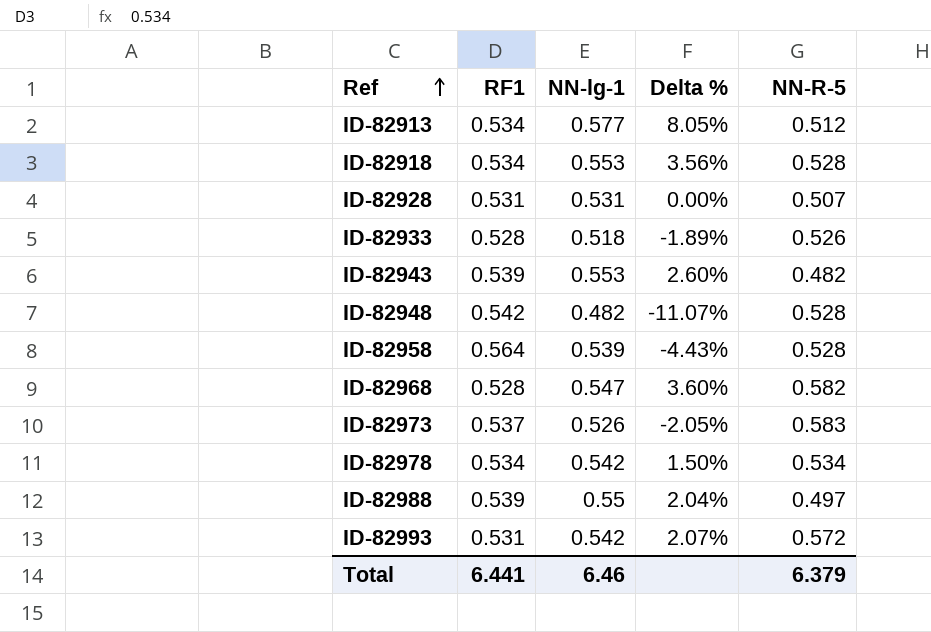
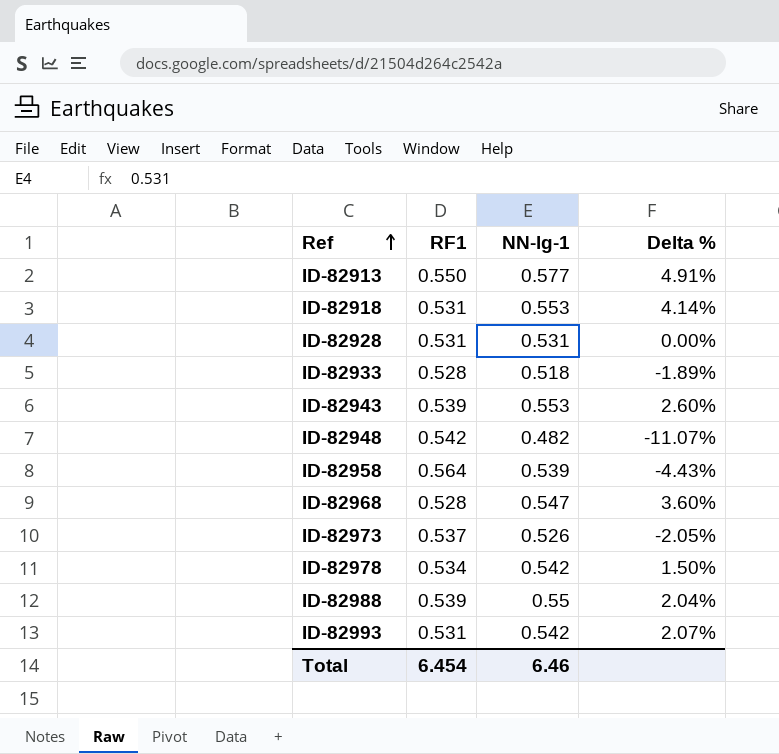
column NN-R-5 | position: 5 -> none
ID-82913 | RF1: 0.534 -> 0.550
ID-82913 | Delta %: 8.05% -> 4.91%
ID-82918 | RF1: 0.534 -> 0.531
ID-82918 | Delta %: 3.56% -> 4.14%
Total | RF1: 6.441 -> 6.454

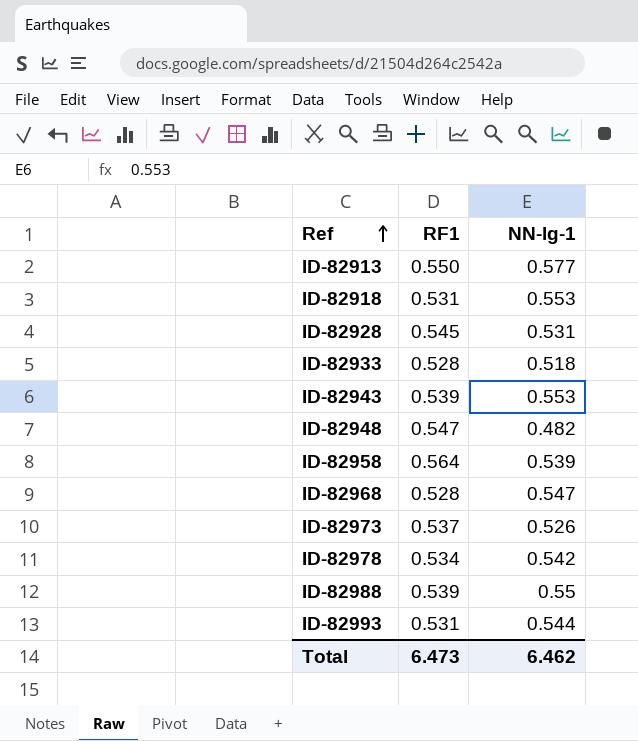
column Delta % | formula: ([NN-lg-1] - [RF1]) / [RF1] -> none
ID-82928 | RF1: 0.531 -> 0.545
ID-82948 | RF1: 0.542 -> 0.547
ID-82993 | NN-lg-1: 0.542 -> 0.544
Total | RF1: 6.454 -> 6.473
Total | NN-lg-1: 6.46 -> 6.462

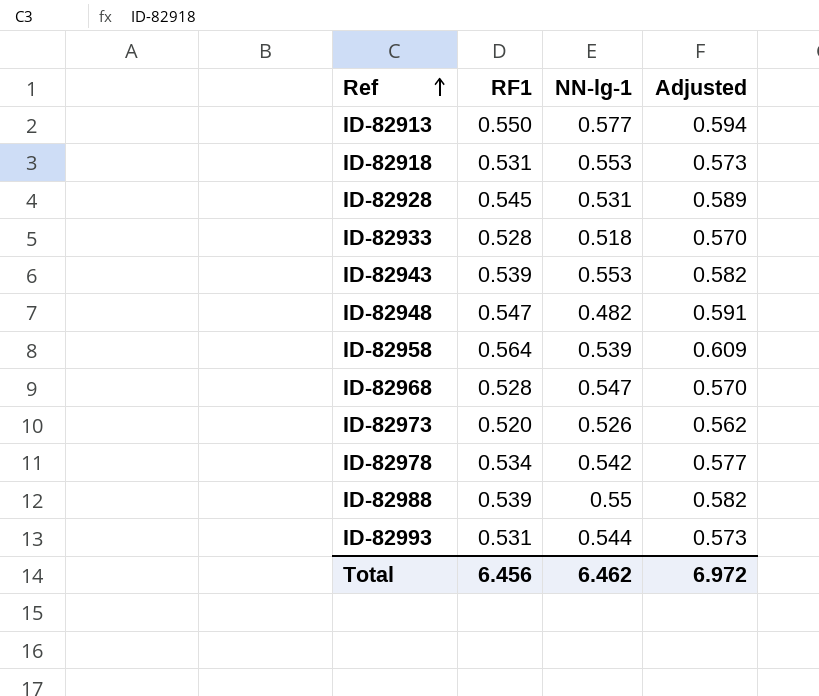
column Adjusted | formula: none -> [RF1] * 1.08
ID-82973 | RF1: 0.537 -> 0.520
Total | RF1: 6.473 -> 6.456

